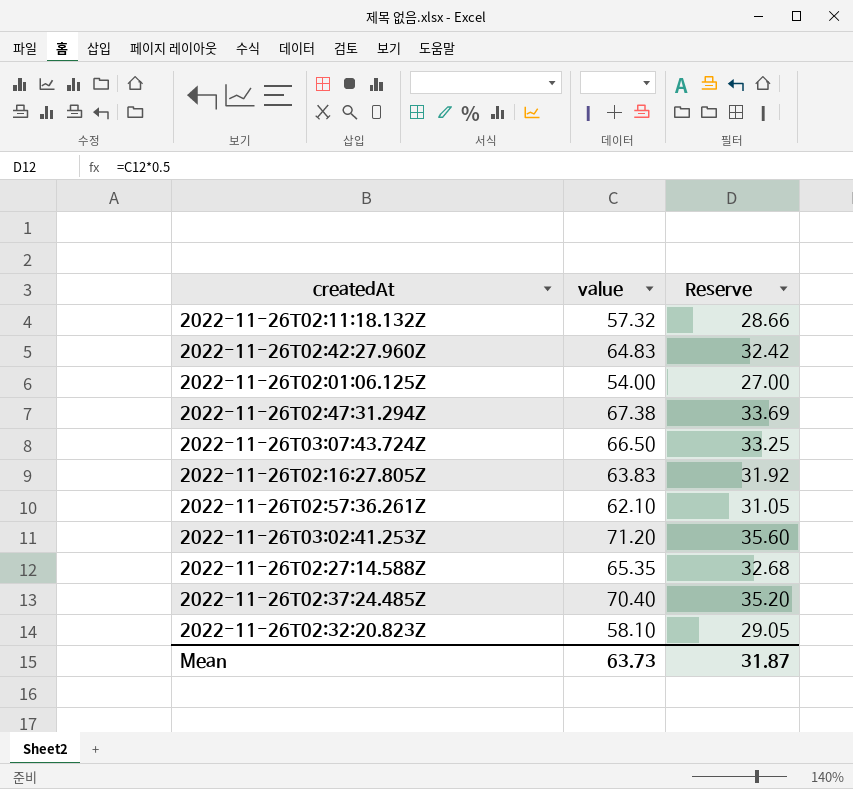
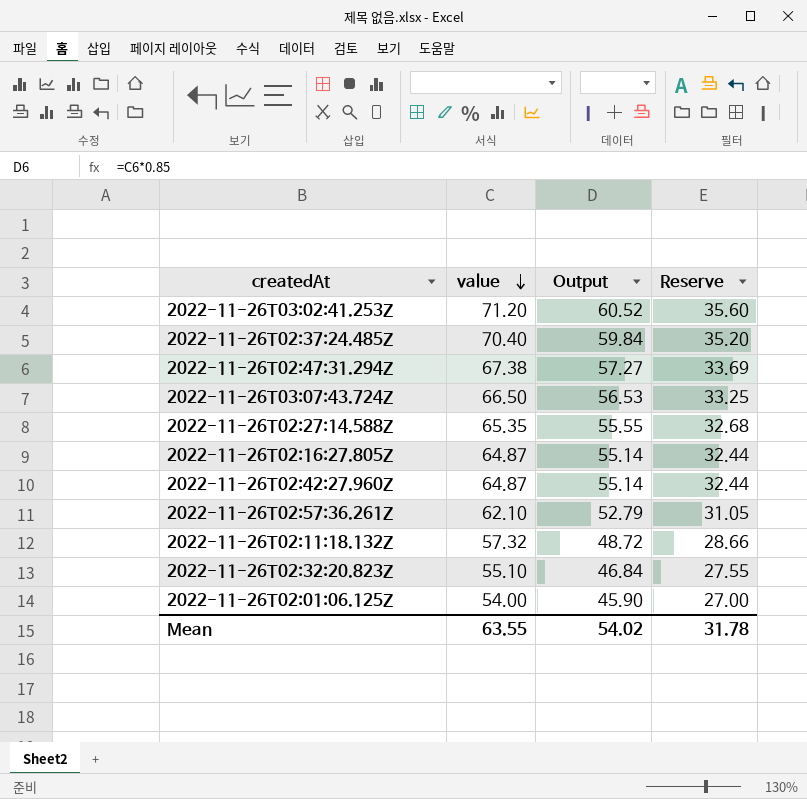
row order: none -> value descending
column Output | formula: none -> [value] * 0.85
2022-11-26T02:16:27.805Z | value: 63.83 -> 64.87
2022-11-26T02:16:27.805Z | Reserve: 31.92 -> 32.44
2022-11-26T02:42:27.960Z | value: 64.83 -> 64.87
2022-11-26T02:42:27.960Z | Reserve: 32.42 -> 32.44
2022-11-26T02:32:20.823Z | value: 58.10 -> 55.10
2022-11-26T02:32:20.823Z | Reserve: 29.05 -> 27.55
Mean | value: 63.73 -> 63.55
Mean | Reserve: 31.87 -> 31.78

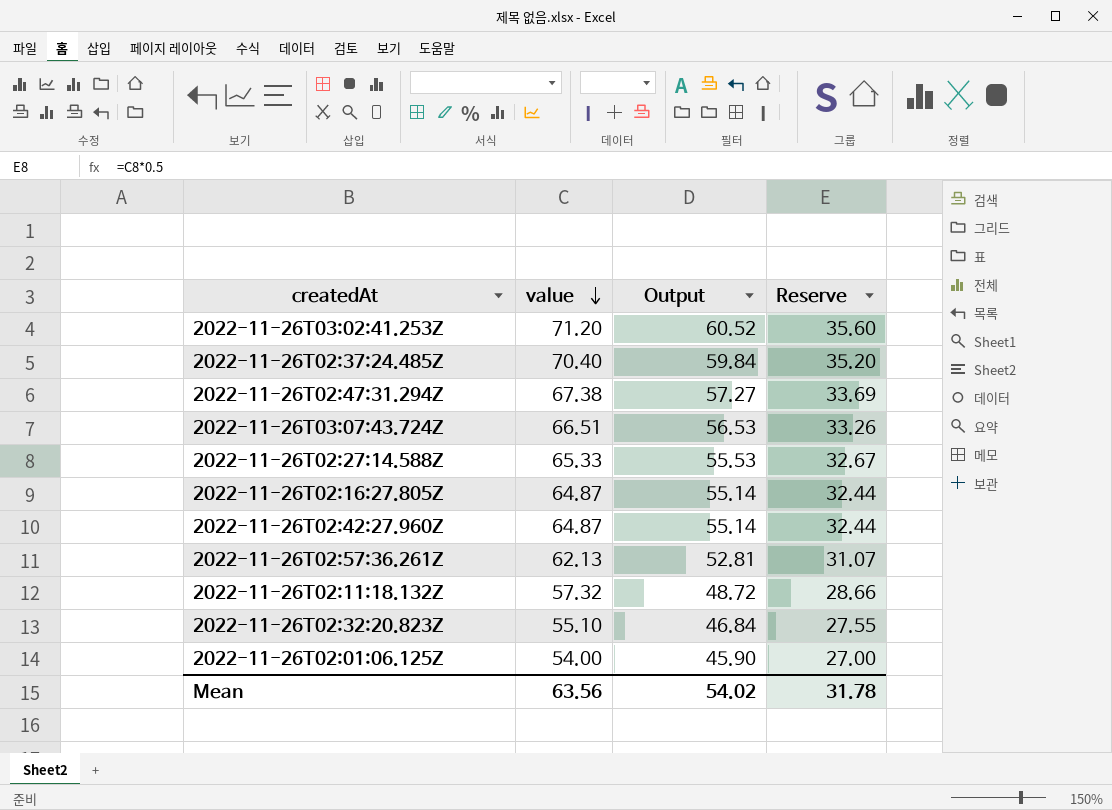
2022-11-26T03:07:43.724Z | value: 66.50 -> 66.51
2022-11-26T03:07:43.724Z | Reserve: 33.25 -> 33.26
2022-11-26T02:27:14.588Z | value: 65.35 -> 65.33
2022-11-26T02:27:14.588Z | Output: 55.55 -> 55.53
2022-11-26T02:27:14.588Z | Reserve: 32.68 -> 32.67
2022-11-26T02:57:36.261Z | value: 62.10 -> 62.13
2022-11-26T02:57:36.261Z | Output: 52.79 -> 52.81
2022-11-26T02:57:36.261Z | Reserve: 31.05 -> 31.07
Mean | value: 63.55 -> 63.56

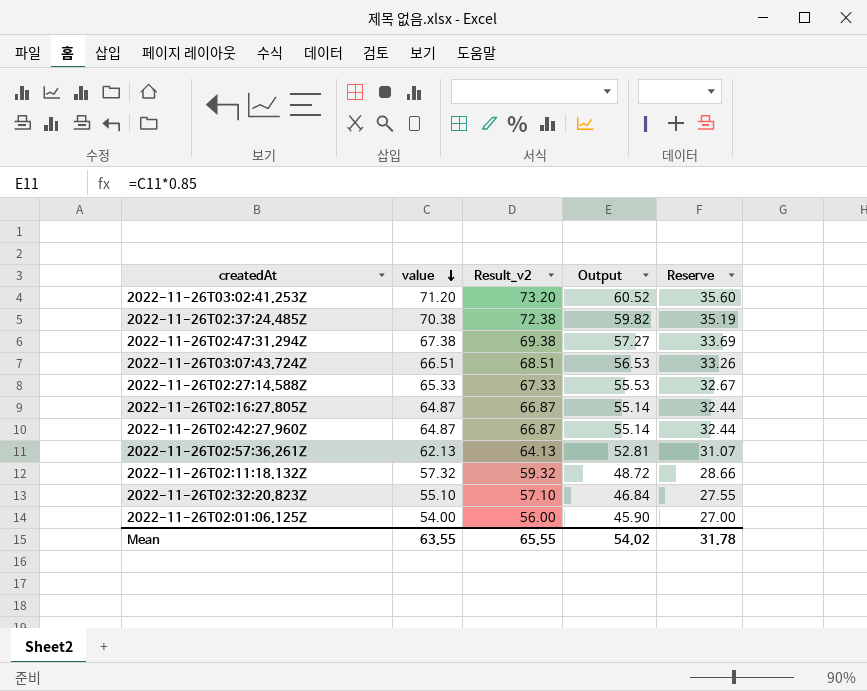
column Result_v2 | formula: none -> [value] + 2
2022-11-26T02:37:24.485Z | value: 70.40 -> 70.38
2022-11-26T02:37:24.485Z | Output: 59.84 -> 59.82
2022-11-26T02:37:24.485Z | Reserve: 35.20 -> 35.19
Mean | value: 63.56 -> 63.55

